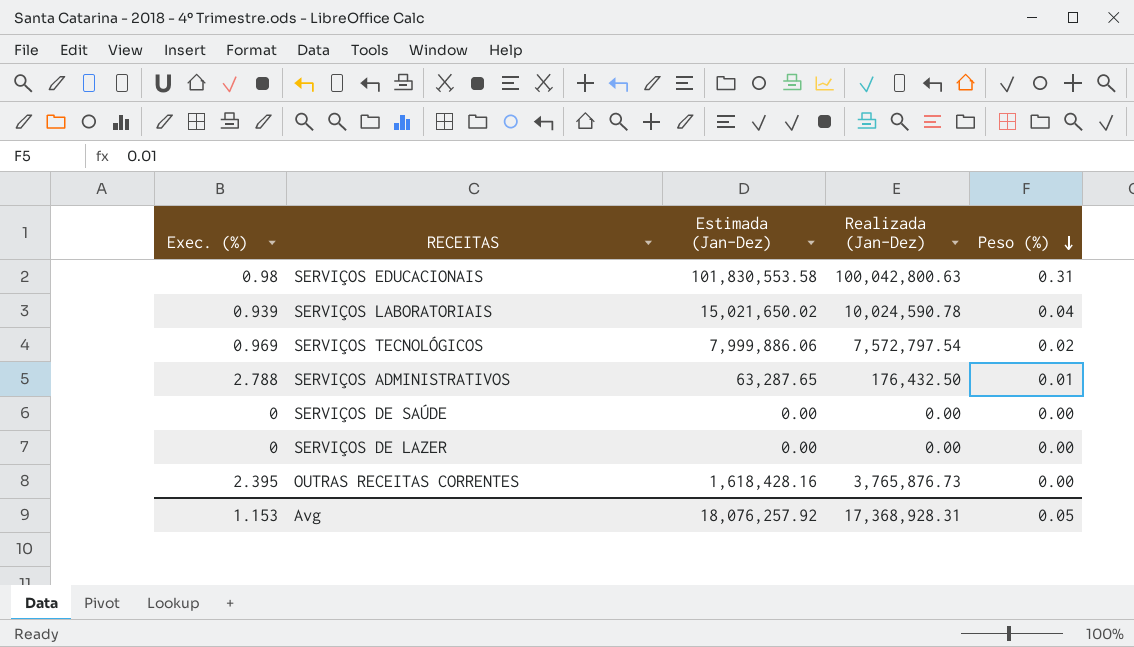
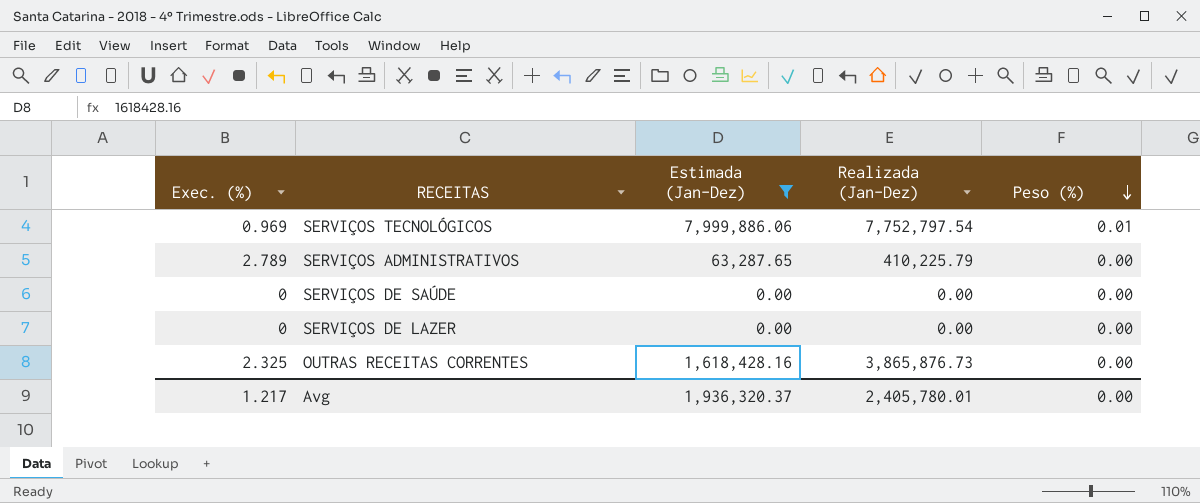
filter: none -> Estimada (Jan-Dez) <= 7,999,886.06
SERVIÇOS TECNOLÓGICOS | Realizada (Jan-Dez): 7,572,797.54 -> 7,752,797.54
SERVIÇOS TECNOLÓGICOS | Peso (%): 0.02 -> 0.01
SERVIÇOS ADMINISTRATIVOS | Exec. (%): 2.788 -> 2.789
SERVIÇOS ADMINISTRATIVOS | Realizada (Jan-Dez): 176,432.50 -> 410,225.79
SERVIÇOS ADMINISTRATIVOS | Peso (%): 0.01 -> 0.00
OUTRAS RECEITAS CORRENTES | Exec. (%): 2.395 -> 2.325
OUTRAS RECEITAS CORRENTES | Realizada (Jan-Dez): 3,765,876.73 -> 3,865,876.73
Avg | Exec. (%): 1.153 -> 1.217
Avg | Estimada (Jan-Dez): 18,076,257.92 -> 1,936,320.37
Avg | Realizada (Jan-Dez): 17,368,928.31 -> 2,405,780.01
Avg | Peso (%): 0.05 -> 0.00

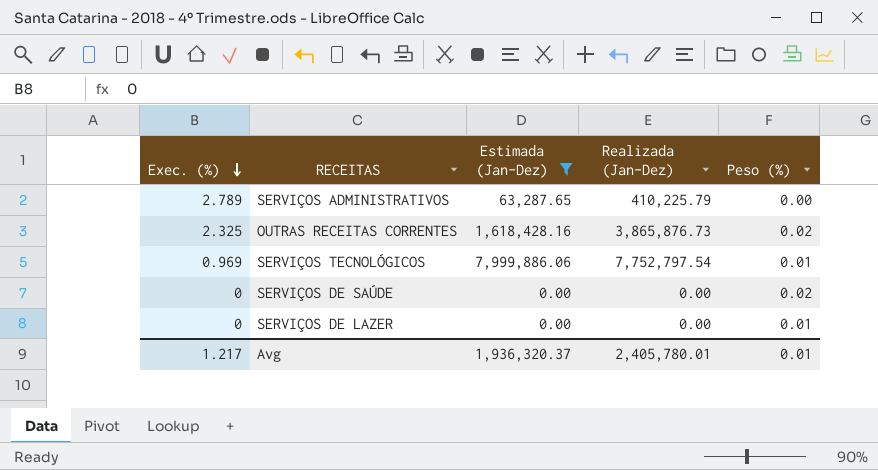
row order: Peso (%) descending -> Exec. (%) descending
OUTRAS RECEITAS CORRENTES | Peso (%): 0.00 -> 0.02
SERVIÇOS DE SAÚDE | Peso (%): 0.00 -> 0.02
SERVIÇOS DE LAZER | Peso (%): 0.00 -> 0.01
Avg | Peso (%): 0.00 -> 0.01

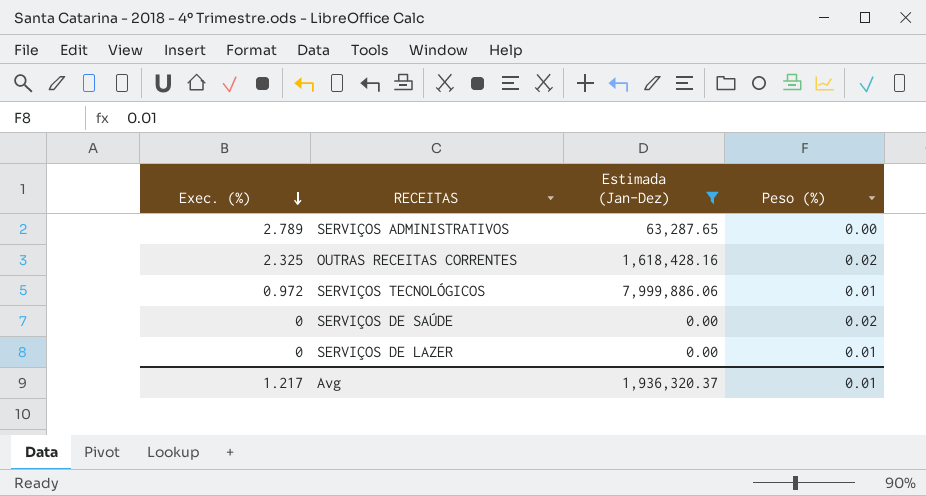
column Realizada (Jan-Dez) | position: 4 -> none
SERVIÇOS TECNOLÓGICOS | Exec. (%): 0.969 -> 0.972

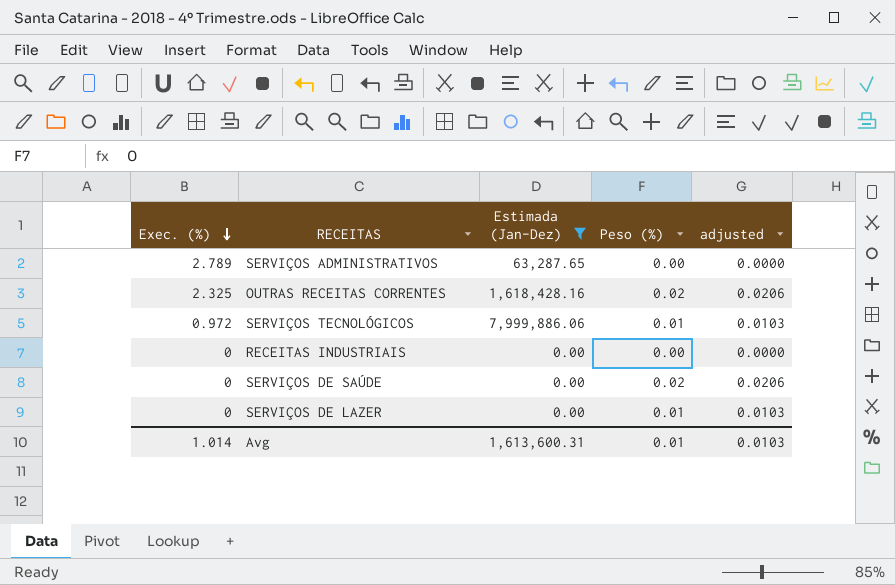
column adjusted | formula: none -> [Peso (%)] * 1.03
row RECEITAS INDUSTRIAIS: none -> 0 | 0.00 | 0.00 | 0.0000
Avg | Exec. (%): 1.217 -> 1.014
Avg | Estimada (Jan-Dez): 1,936,320.37 -> 1,613,600.31

